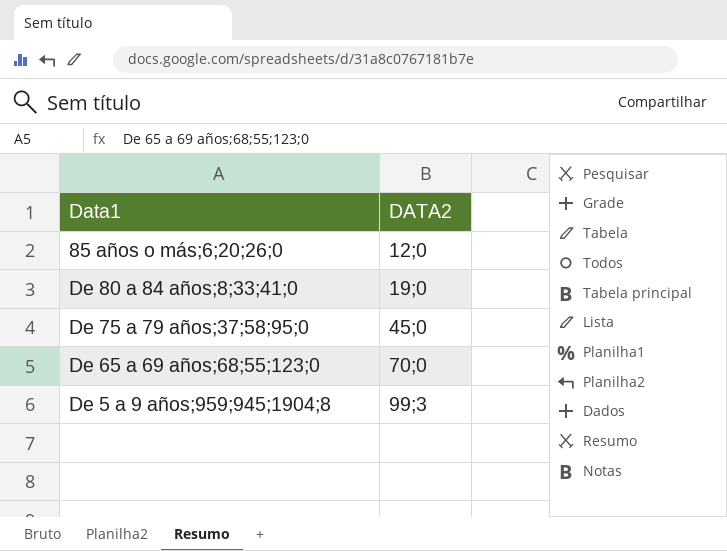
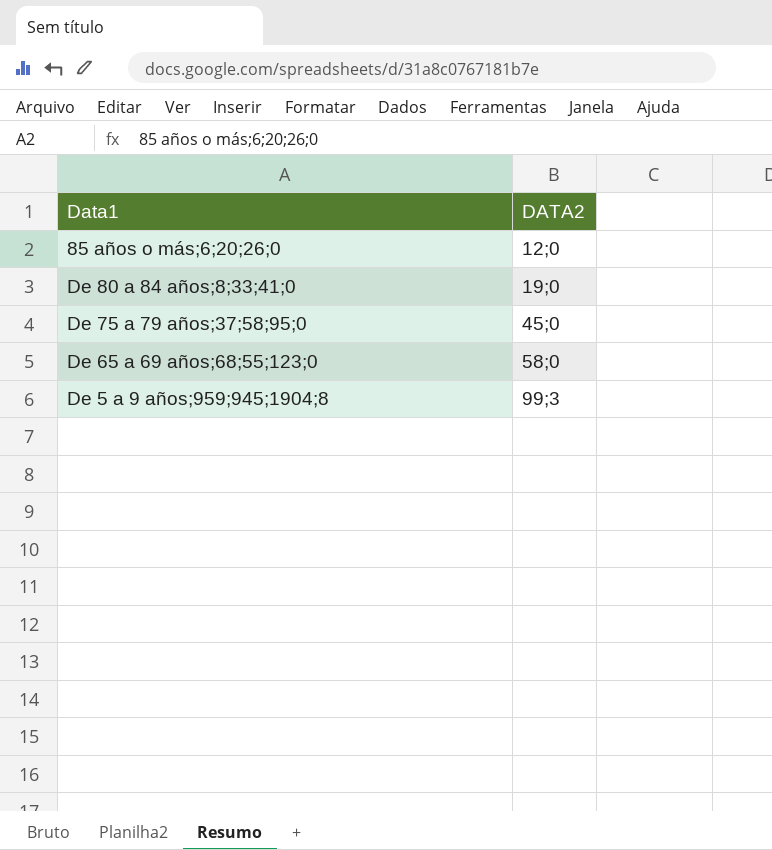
De 65 a 69 años;68;55;123;0 | DATA2: 70;0 -> 58;0

